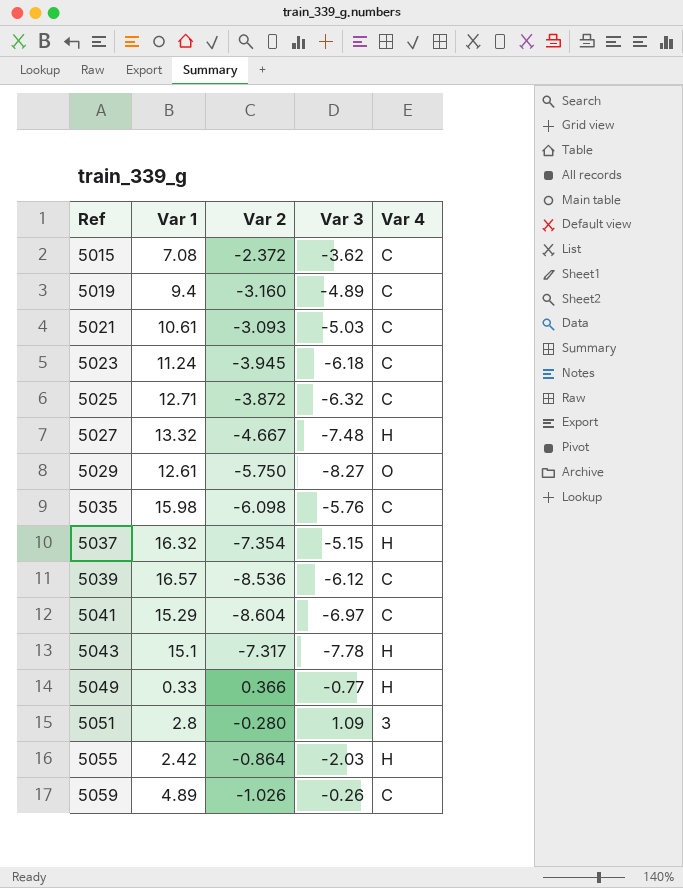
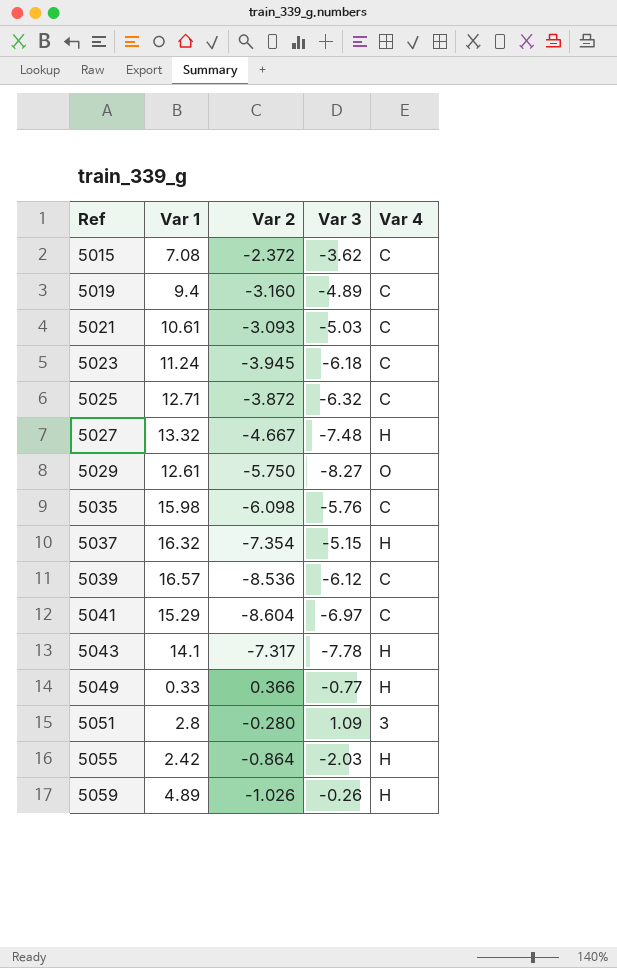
5043 | Var 1: 15.1 -> 14.1
5059 | Var 4: C -> H

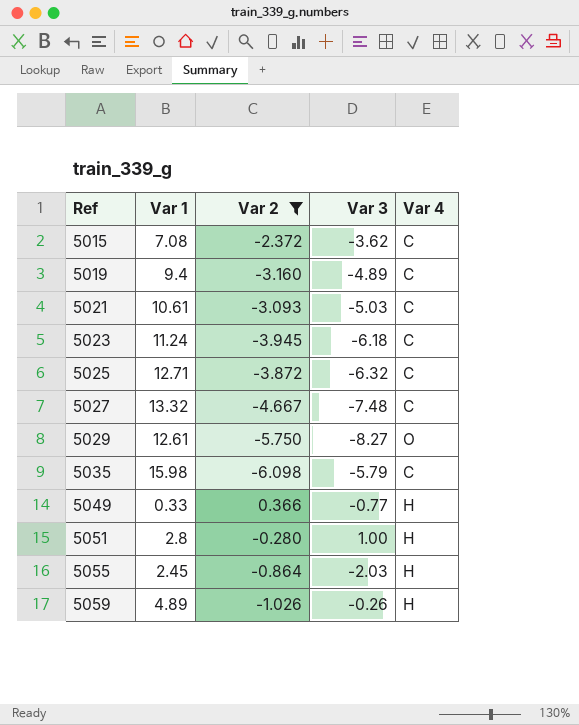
filter: none -> Var 2 >= -6.098
5027 | Var 4: H -> C
5035 | Var 3: -5.76 -> -5.79
5051 | Var 3: 1.09 -> 1.00
5051 | Var 4: 3 -> H
5055 | Var 1: 2.42 -> 2.45

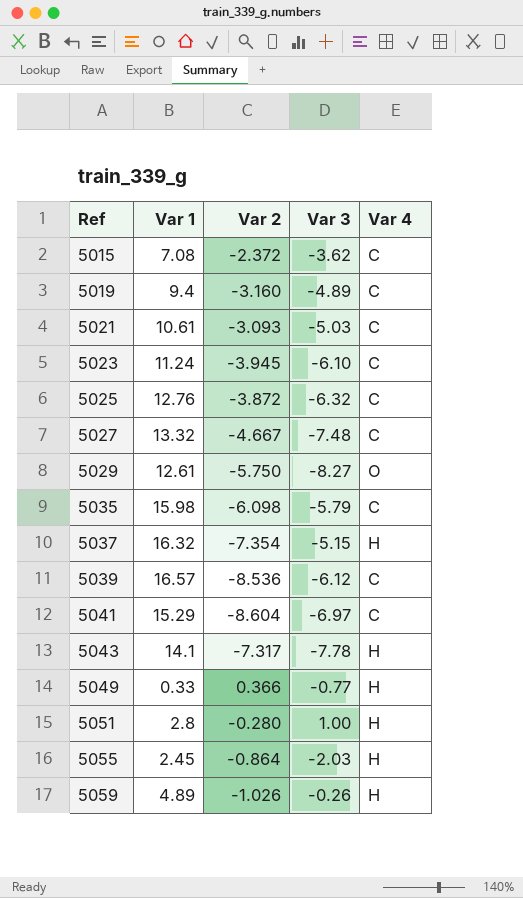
filter: Var 2 >= -6.098 -> none
5023 | Var 3: -6.18 -> -6.10
5025 | Var 1: 12.71 -> 12.76

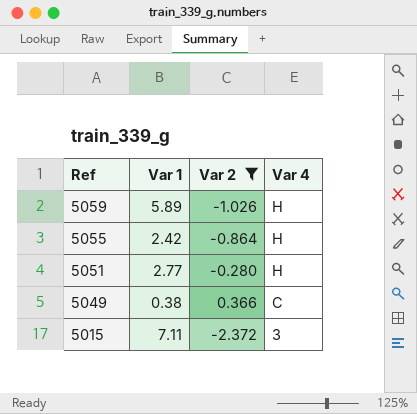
filter: none -> Var 2 >= -2.372
row order: Ref ascending -> Ref descending
column Var 3 | position: 4 -> none
5059 | Var 1: 4.89 -> 5.89
5055 | Var 1: 2.45 -> 2.42
5051 | Var 1: 2.8 -> 2.77
5049 | Var 1: 0.33 -> 0.38
5049 | Var 4: H -> C
5015 | Var 1: 7.08 -> 7.11
5015 | Var 4: C -> 3

